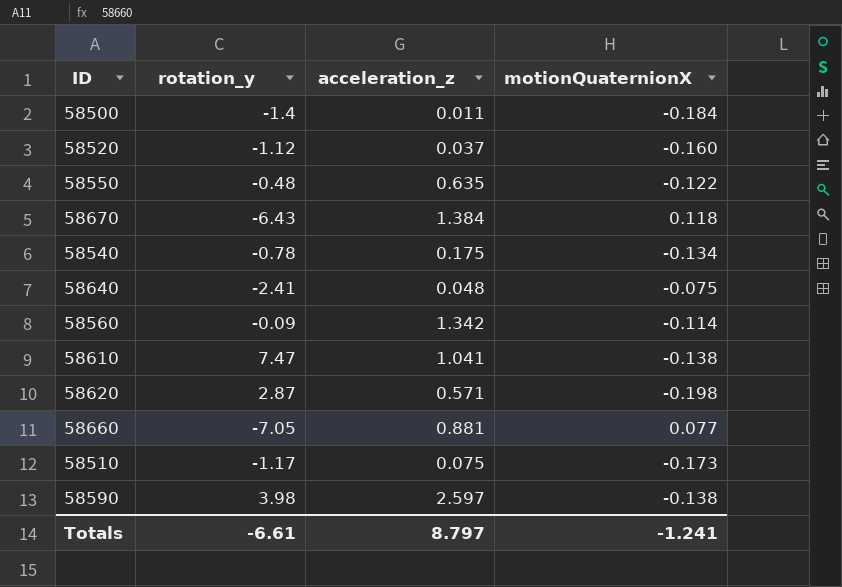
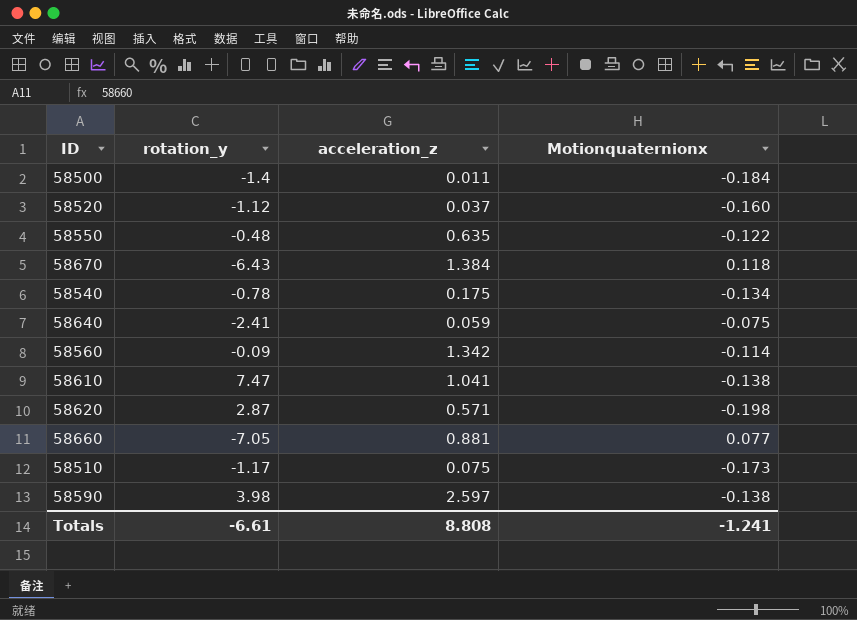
column name: motionQuaternionX -> Motionquaternionx
58640 | acceleration_z: 0.048 -> 0.059
Totals | acceleration_z: 8.797 -> 8.808

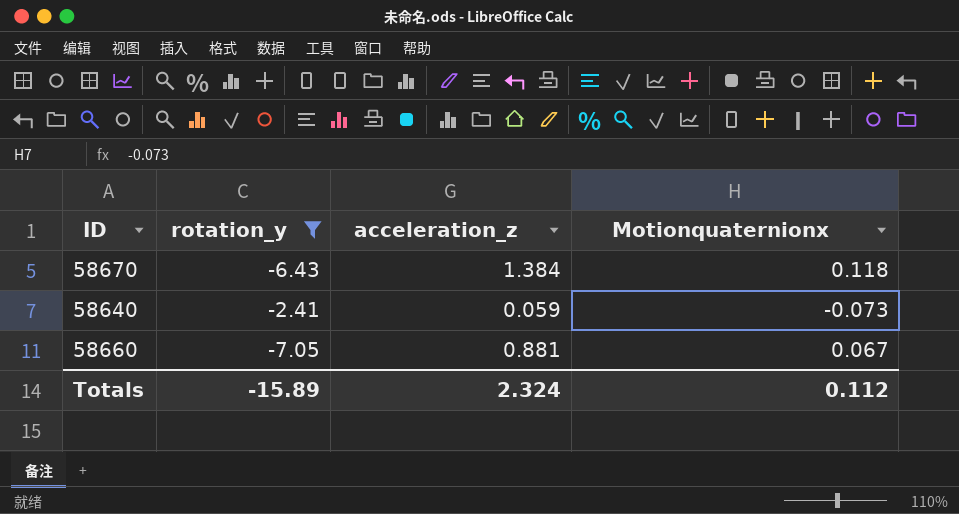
filter: none -> rotation_y <= -2.41
58640 | Motionquaternionx: -0.075 -> -0.073
58660 | Motionquaternionx: 0.077 -> 0.067
Totals | rotation_y: -6.61 -> -15.89
Totals | acceleration_z: 8.808 -> 2.324
Totals | Motionquaternionx: -1.241 -> 0.112

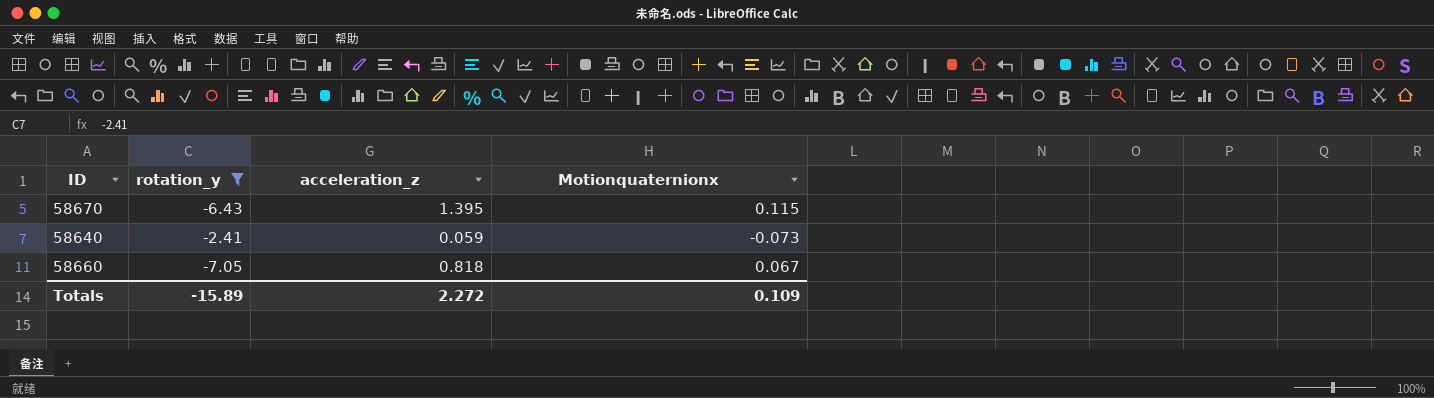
58670 | acceleration_z: 1.384 -> 1.395
58670 | Motionquaternionx: 0.118 -> 0.115
58660 | acceleration_z: 0.881 -> 0.818
Totals | acceleration_z: 2.324 -> 2.272
Totals | Motionquaternionx: 0.112 -> 0.109

